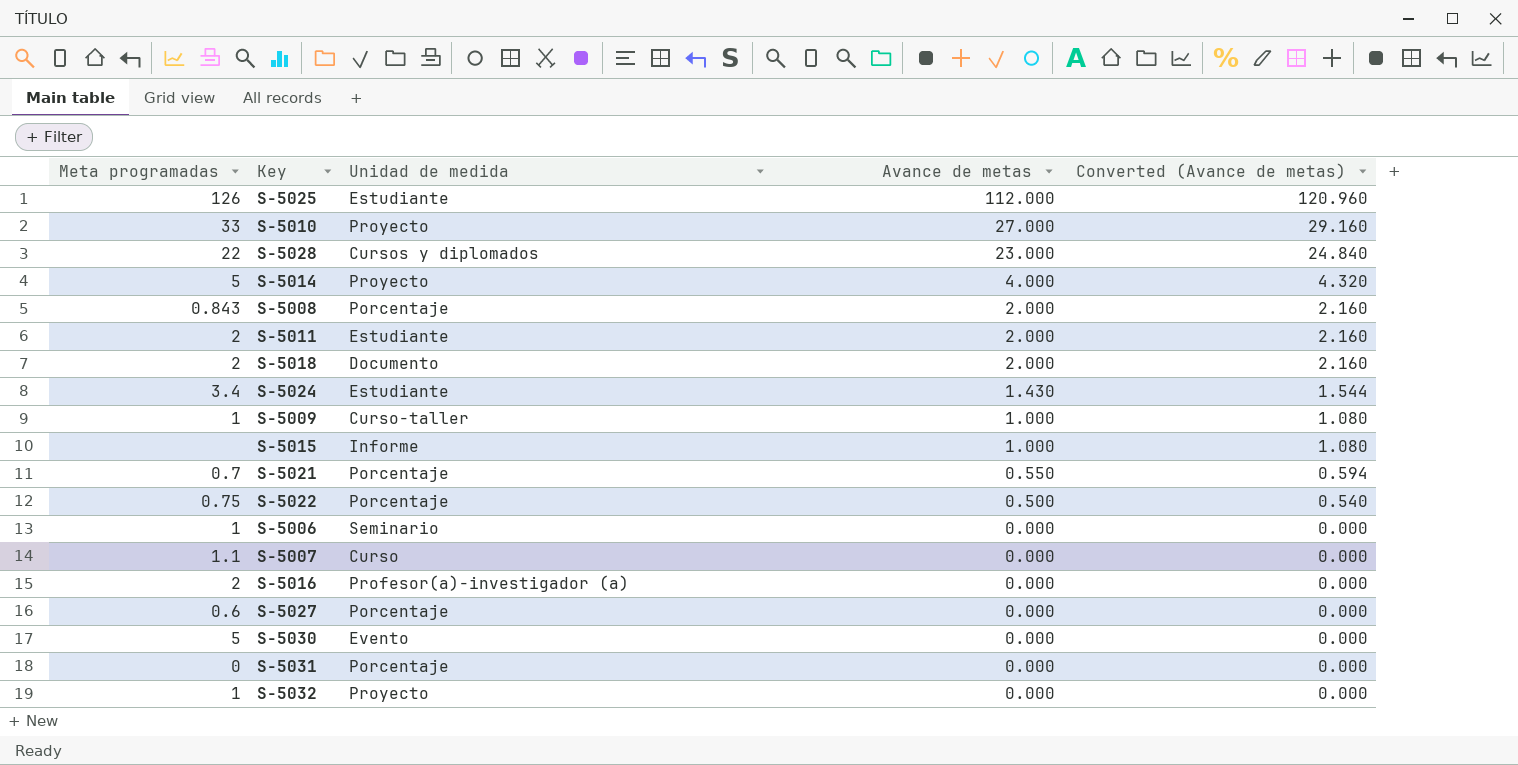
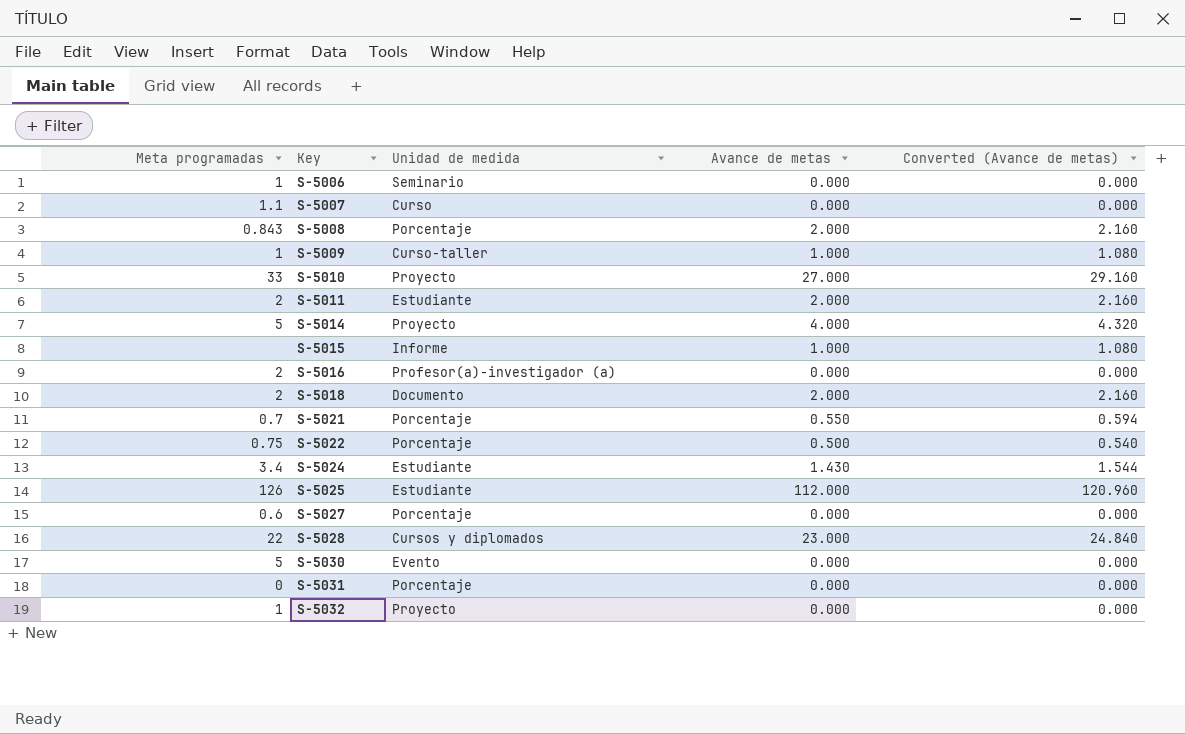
row order: Avance de metas descending -> Key ascending

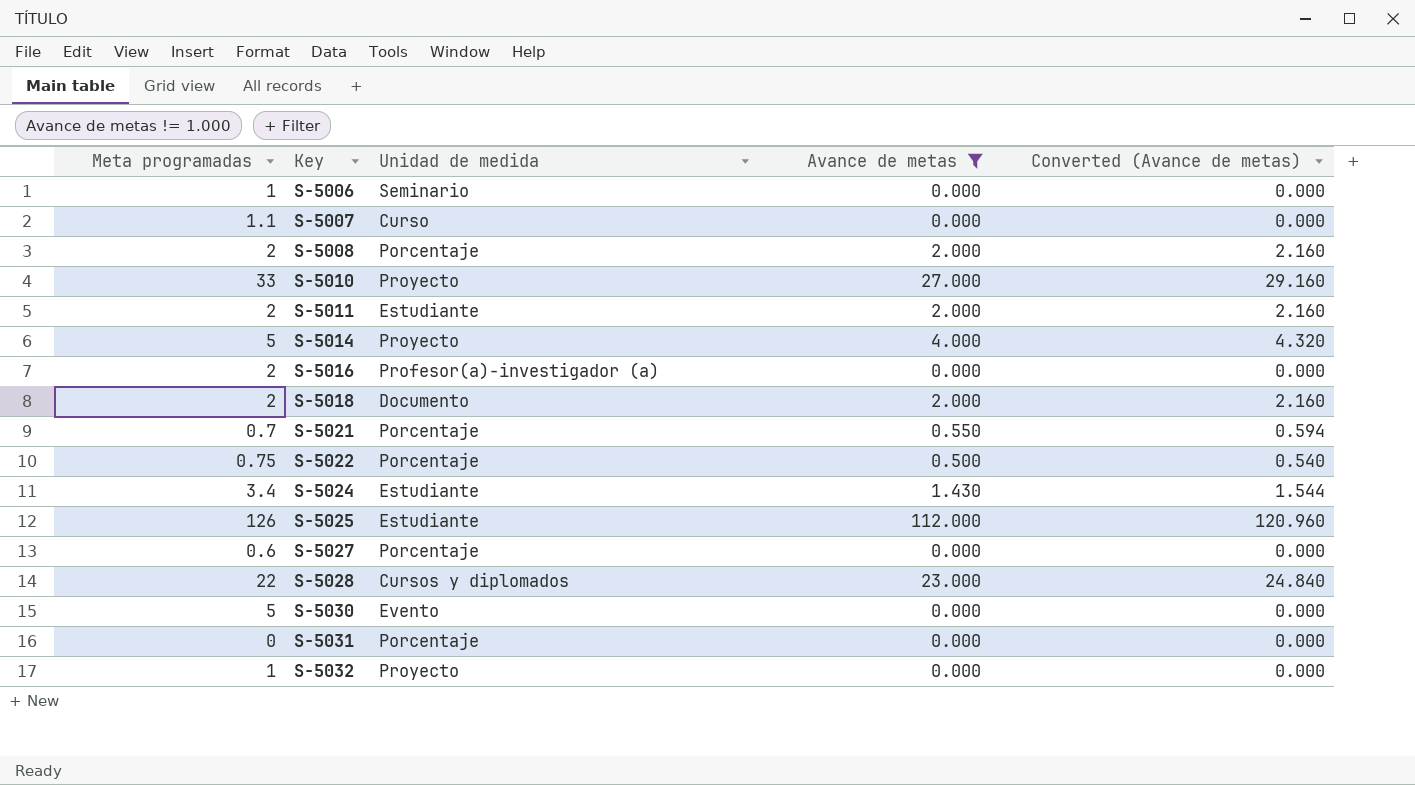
filter: none -> Avance de metas != 1.000
S-5008 | Meta programadas: 0.843 -> 2

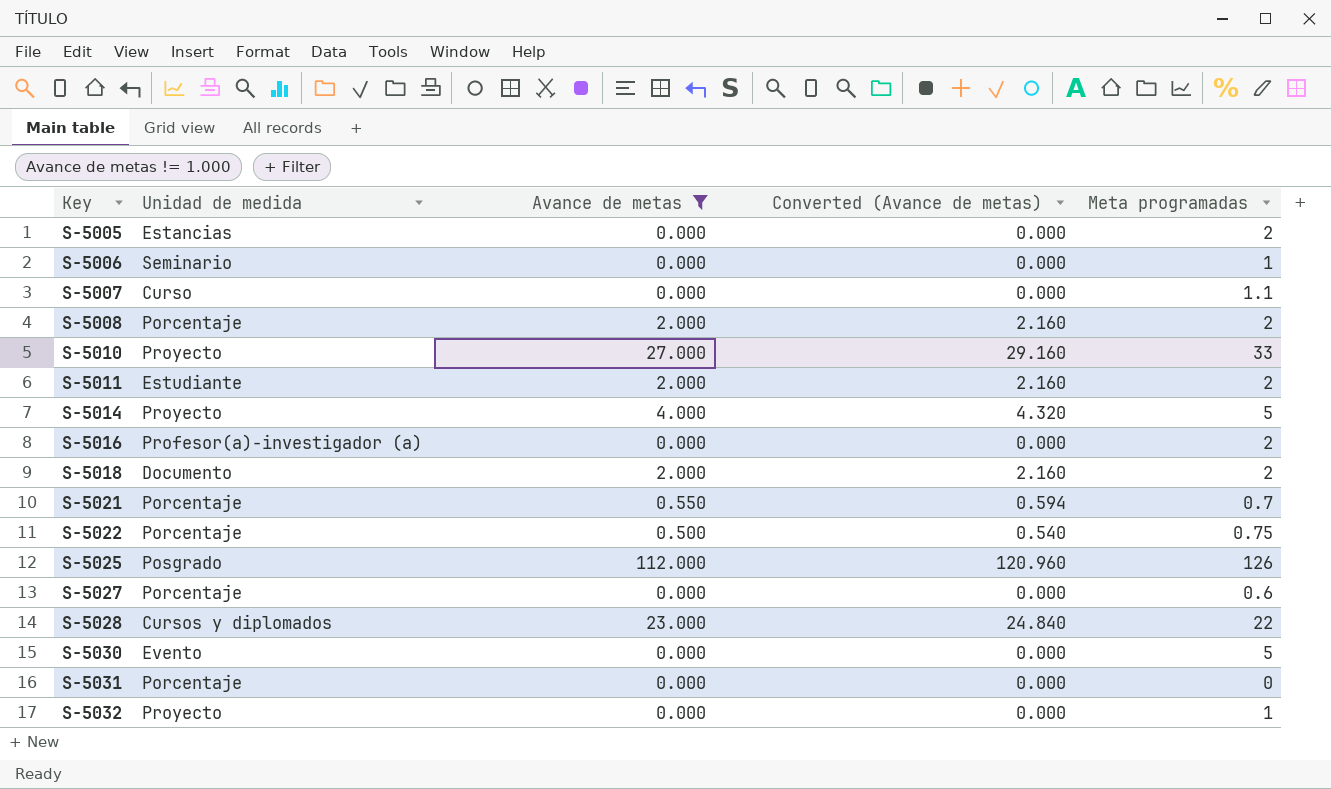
column Meta programadas | position: 1 -> 5
row S-5024: 3.4 | Estudiante | 1.430 | 1.544 -> none
row S-5005: none -> Estancias | 0.000 | 0.000 | 2
S-5025 | Unidad de medida: Estudiante -> Posgrado

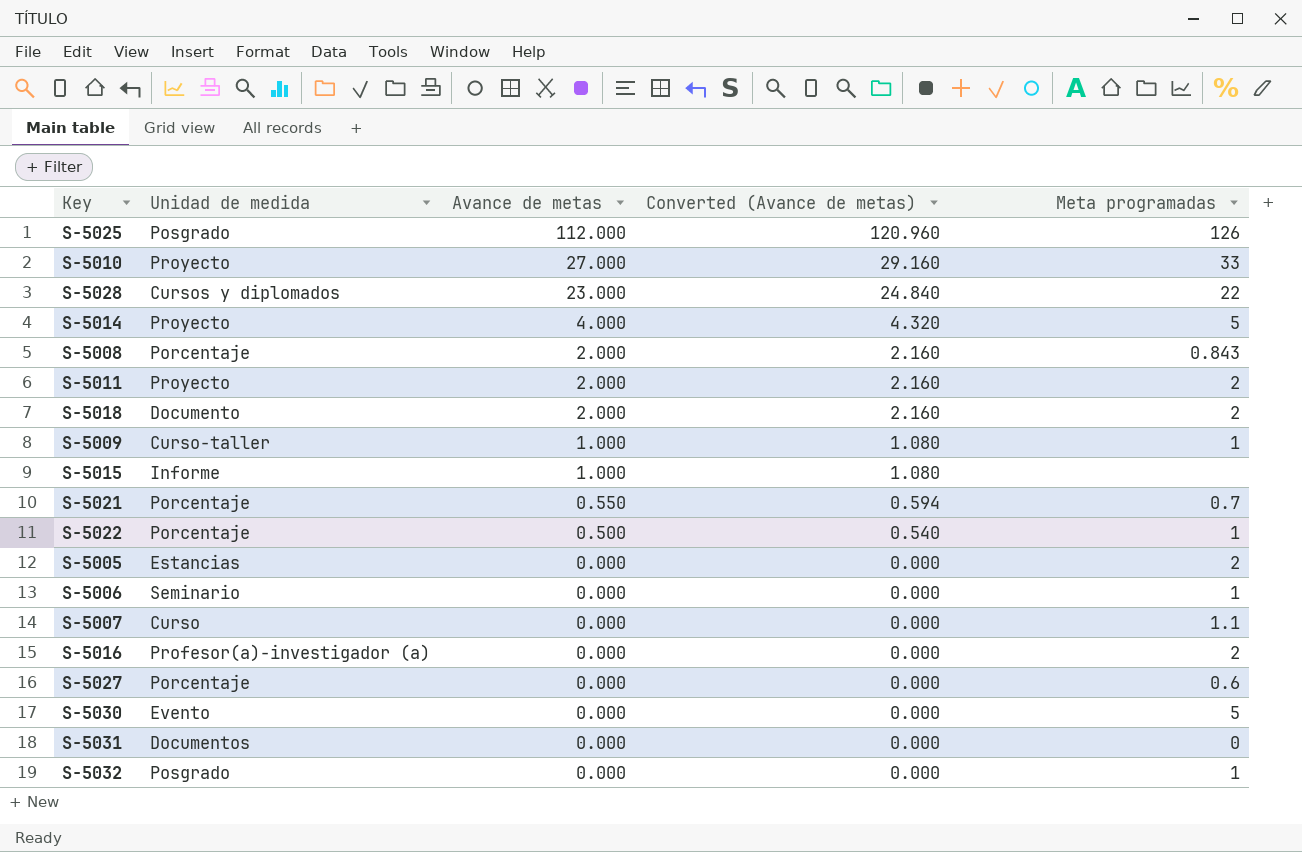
filter: Avance de metas != 1.000 -> none
row order: Key ascending -> Avance de metas descending
S-5008 | Meta programadas: 2 -> 0.843
S-5011 | Unidad de medida: Estudiante -> Proyecto
S-5022 | Meta programadas: 0.75 -> 1
S-5031 | Unidad de medida: Porcentaje -> Documentos
S-5032 | Unidad de medida: Proyecto -> Posgrado

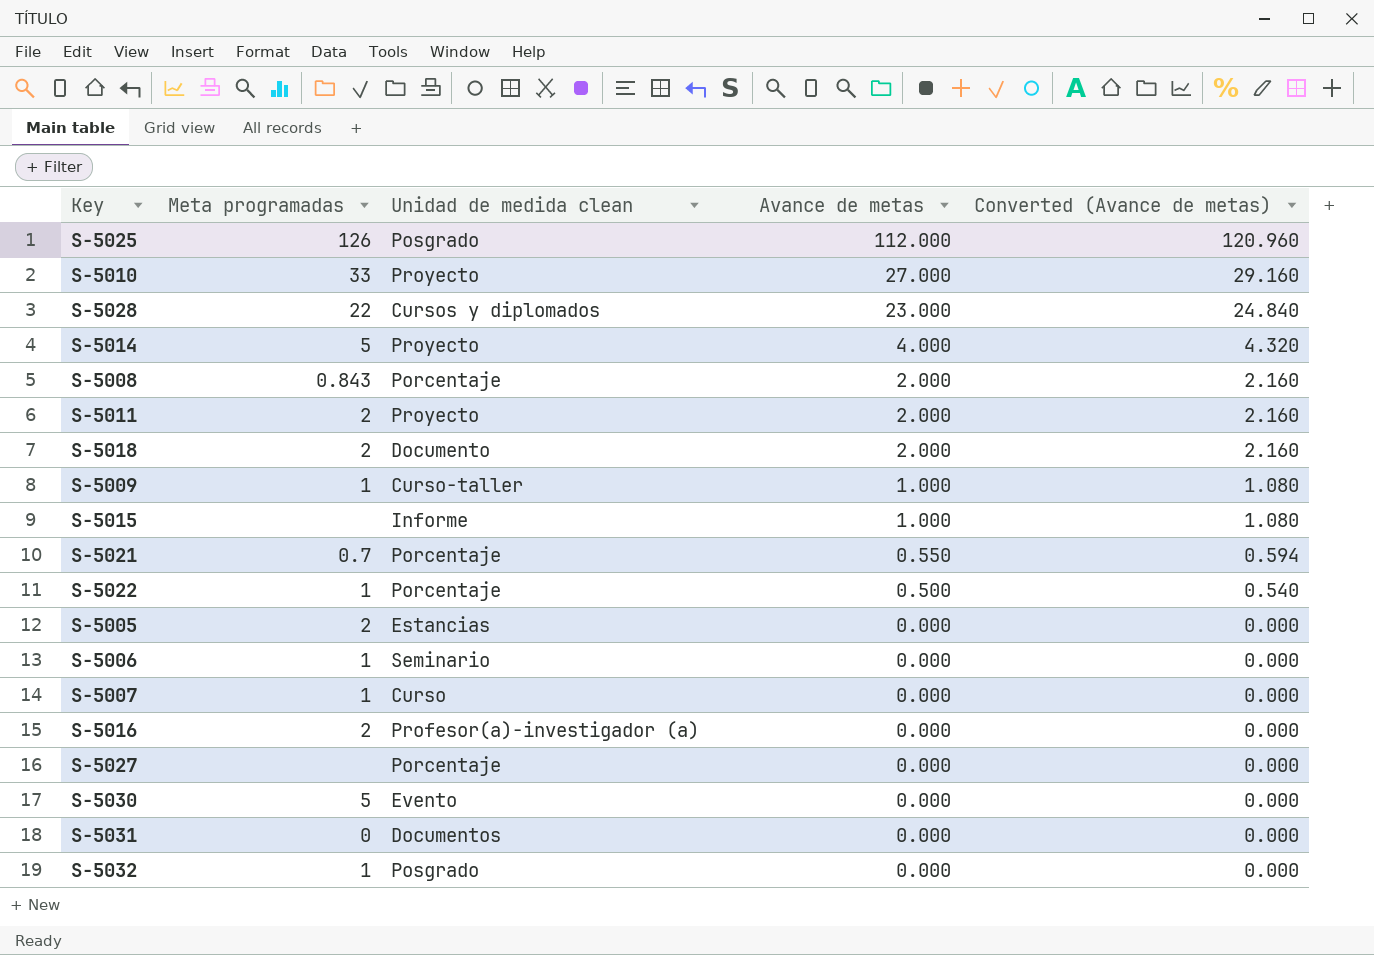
column Meta programadas | position: 5 -> 2
column name: Unidad de medida -> Unidad de medida clean
S-5007 | Meta programadas: 1.1 -> 1
S-5027 | Meta programadas: 0.6 -> none

